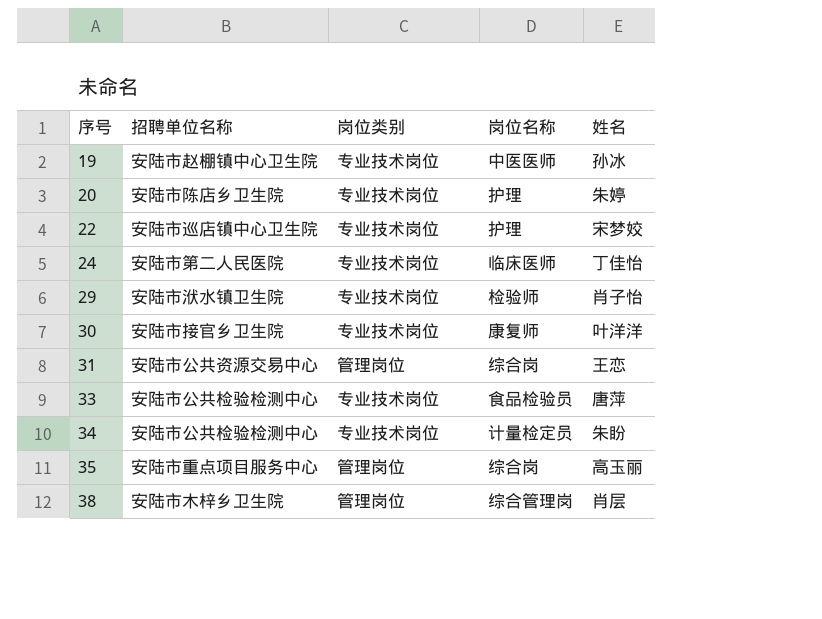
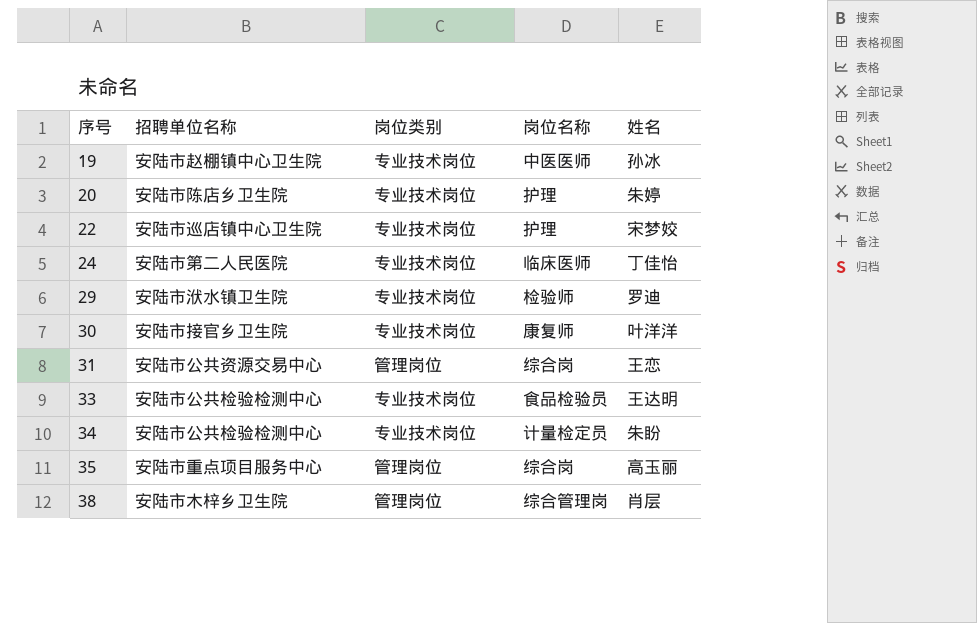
29 | 姓名: 肖子怡 -> 罗迪
33 | 姓名: 唐萍 -> 王达明

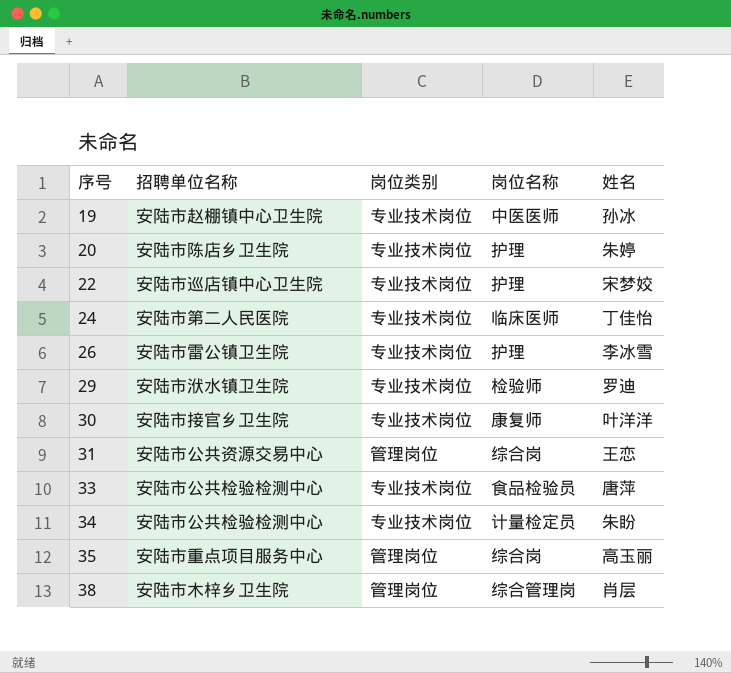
row 26: none -> 安陆市雷公镇卫生院 | 专业技术岗位 | 护理 | 李冰雪
33 | 姓名: 王达明 -> 唐萍

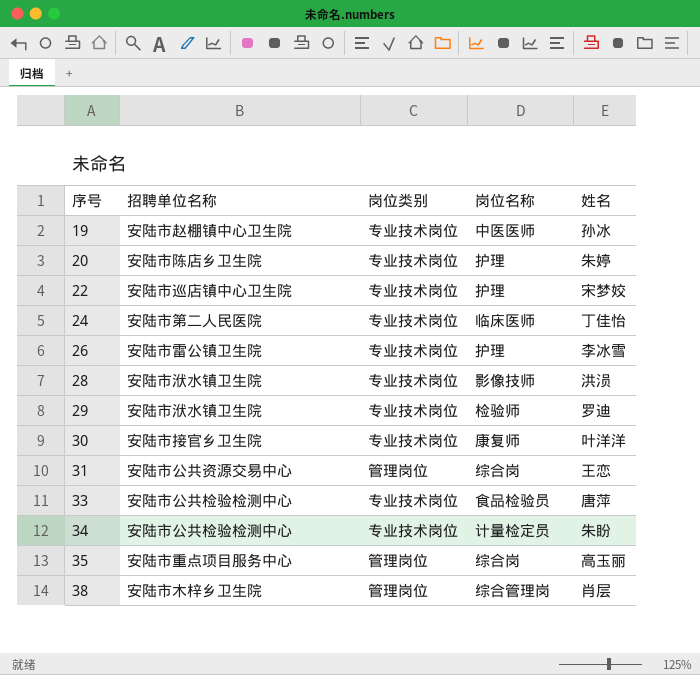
row 28: none -> 安陆市洑水镇卫生院 | 专业技术岗位 | 影像技师 | 洪涢

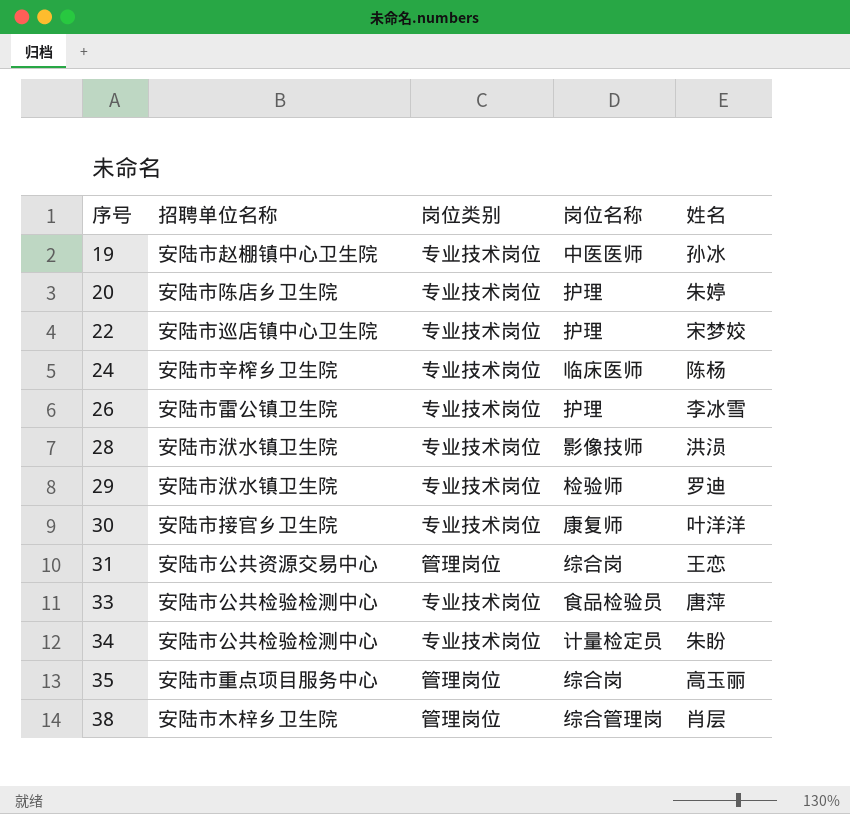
24 | 招聘单位名称: 安陆市第二人民医院 -> 安陆市辛榨乡卫生院
24 | 姓名: 丁佳怡 -> 陈杨

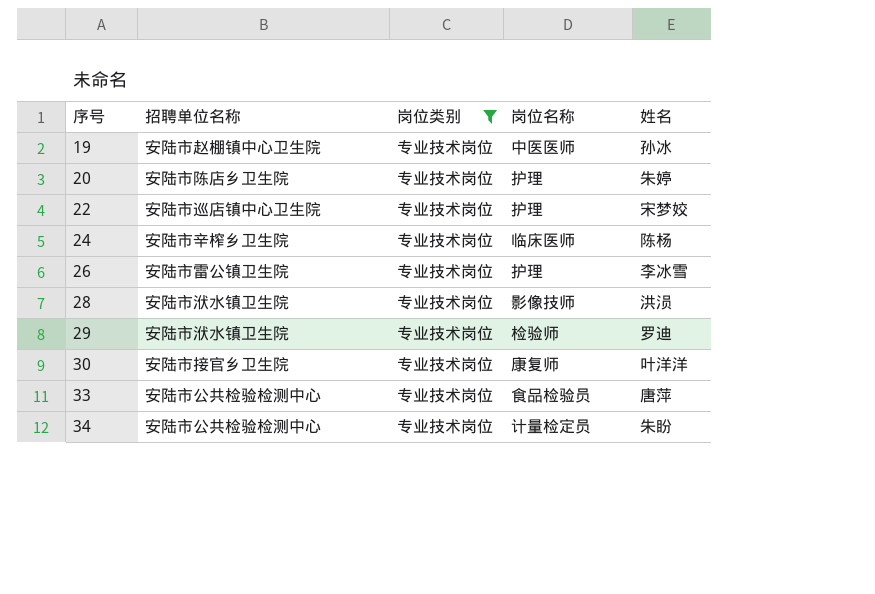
filter: none -> 岗位类别 = 专业技术岗位

